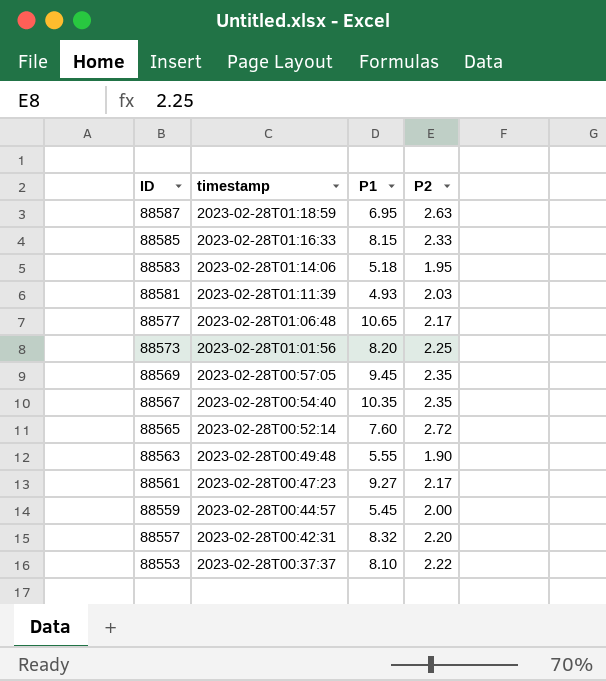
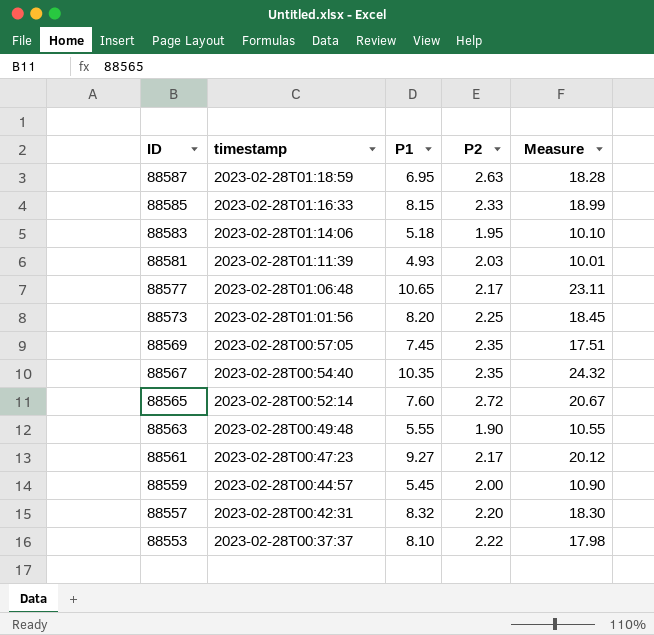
column Measure | formula: none -> [P1] * [P2]
88569 | P1: 9.45 -> 7.45

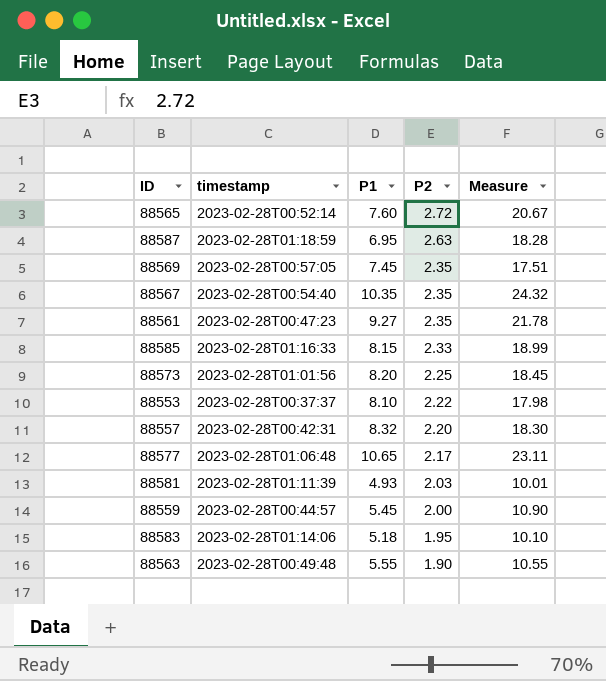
row order: ID descending -> P2 descending
88561 | P2: 2.17 -> 2.35
88561 | Measure: 20.12 -> 21.78

